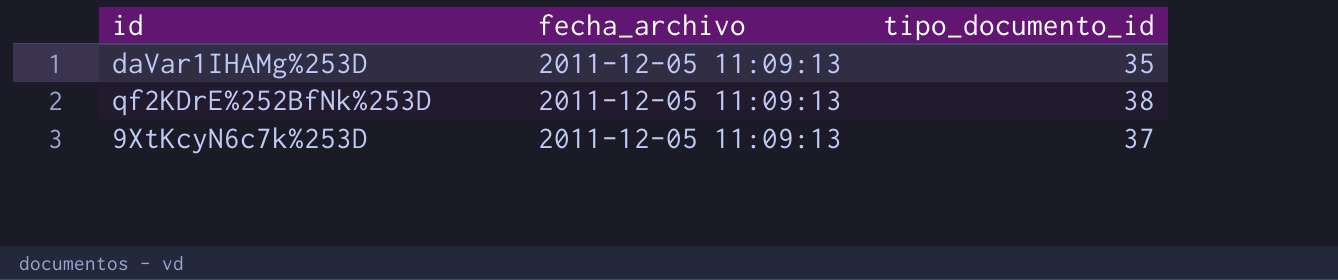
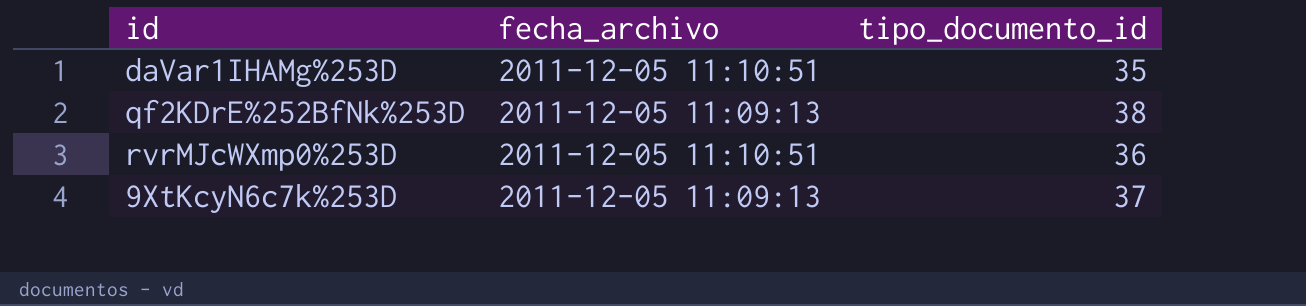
daVar1IHAMg%253D | fecha_archivo: 2011-12-05 11:09:13 -> 2011-12-05 11:10:51
row rvrMJcWXmp0%253D: none -> 2011-12-05 11:10:51 | 36

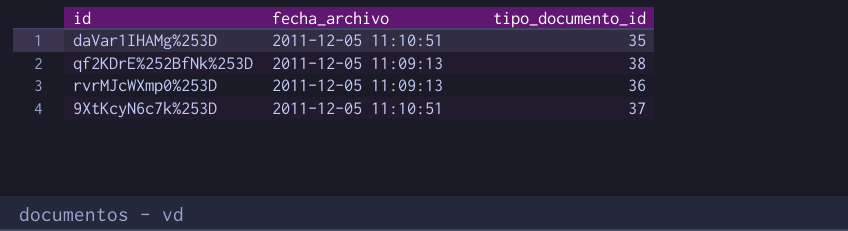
rvrMJcWXmp0%253D | fecha_archivo: 2011-12-05 11:10:51 -> 2011-12-05 11:09:13
9XtKcyN6c7k%253D | fecha_archivo: 2011-12-05 11:09:13 -> 2011-12-05 11:10:51

